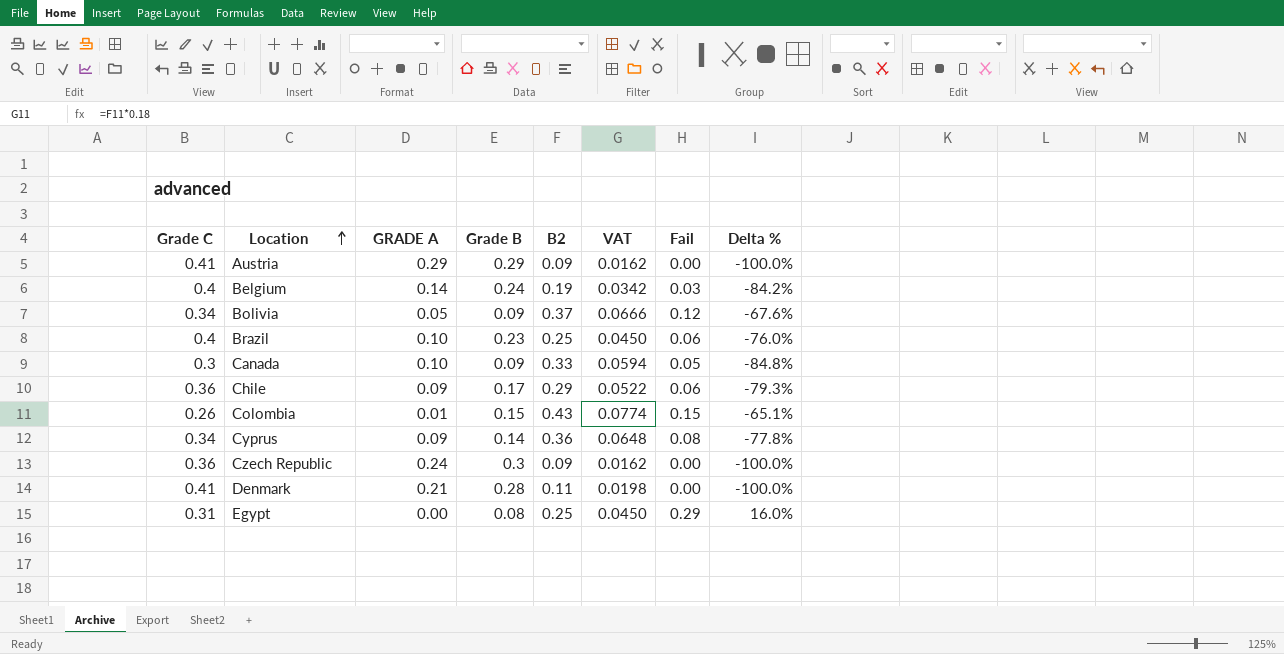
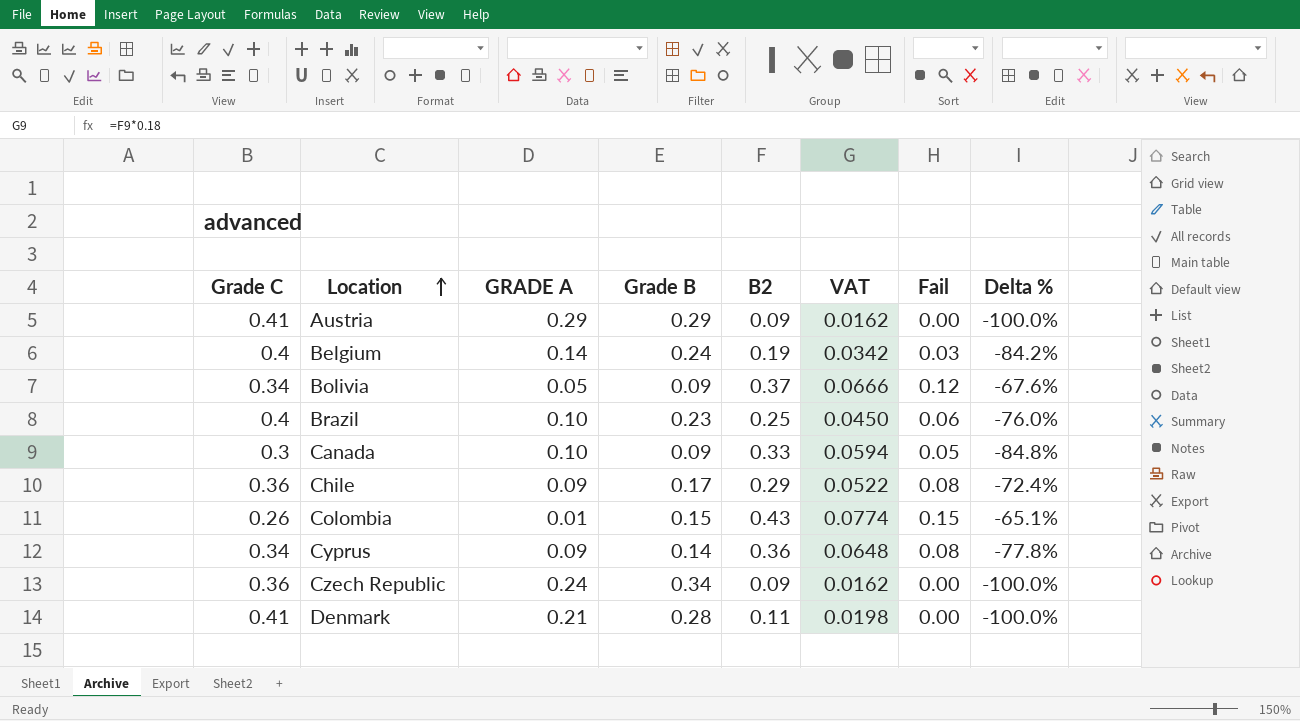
row Egypt: 0.31 | 0.00 | 0.08 | 0.25 | 0.0450 | 0.29 | 16.0% -> none
Chile | Fail: 0.06 -> 0.08
Chile | Delta %: -79.3% -> -72.4%
Czech Republic | Grade B: 0.3 -> 0.34

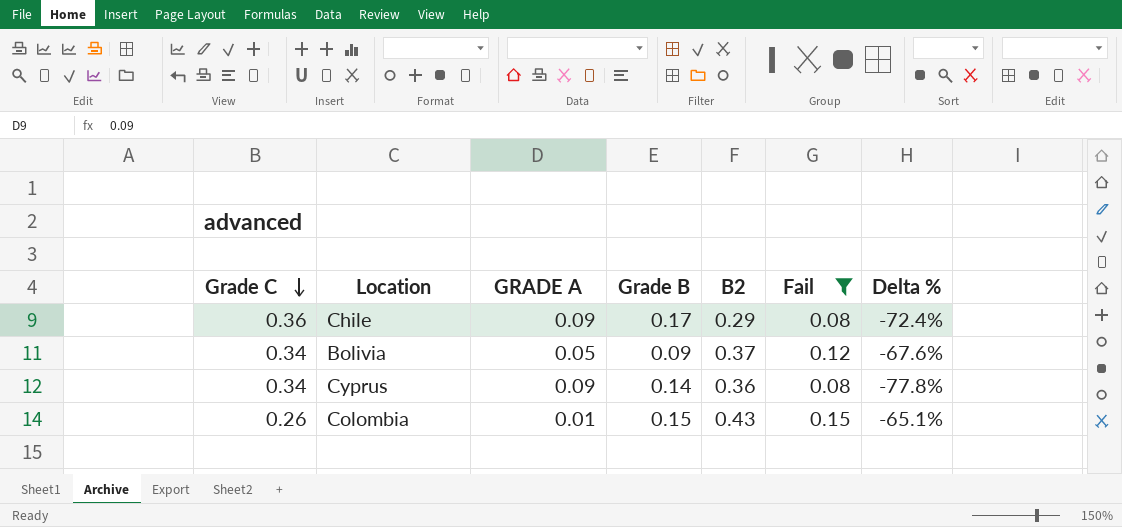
filter: none -> Fail >= 0.08
row order: Location ascending -> Grade C descending
column VAT | formula: [B2] * 0.18 -> none

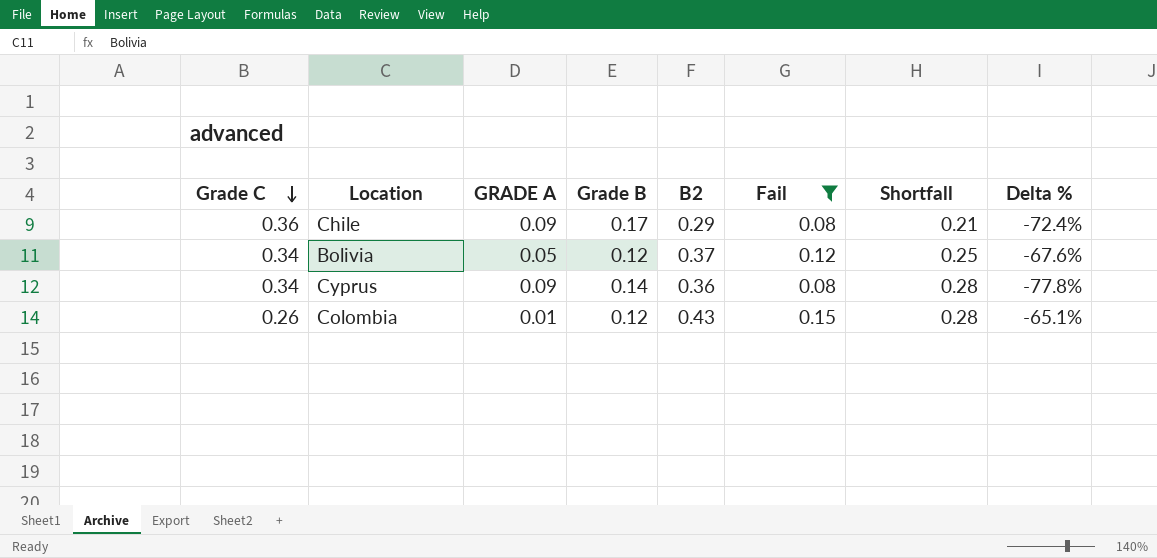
column Shortfall | formula: none -> [B2] - [Fail]
Bolivia | Grade B: 0.09 -> 0.12
Colombia | Grade B: 0.15 -> 0.12

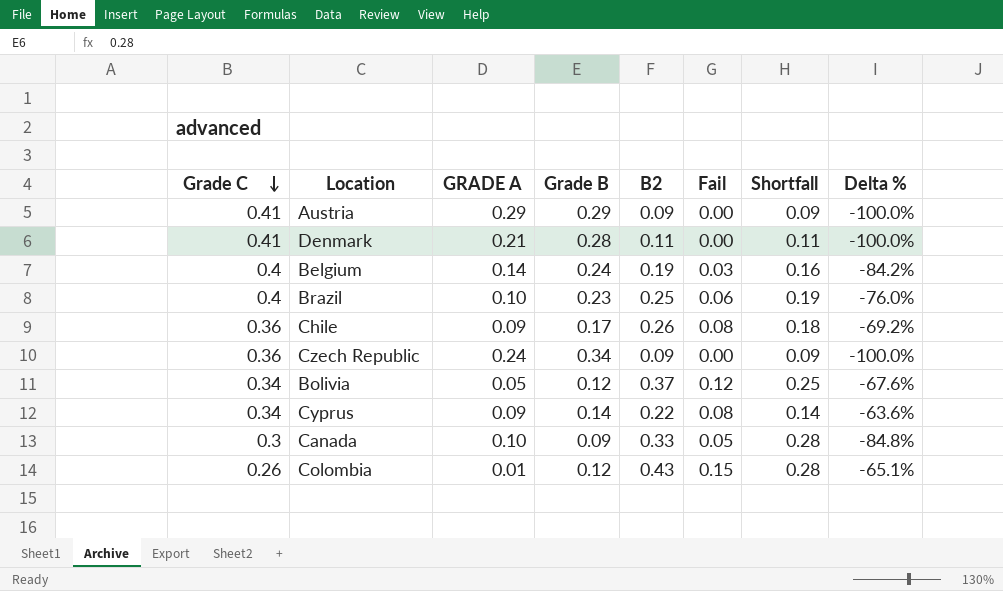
filter: Fail >= 0.08 -> none
Chile | B2: 0.29 -> 0.26
Chile | Shortfall: 0.21 -> 0.18
Chile | Delta %: -72.4% -> -69.2%
Cyprus | B2: 0.36 -> 0.22
Cyprus | Shortfall: 0.28 -> 0.14
Cyprus | Delta %: -77.8% -> -63.6%

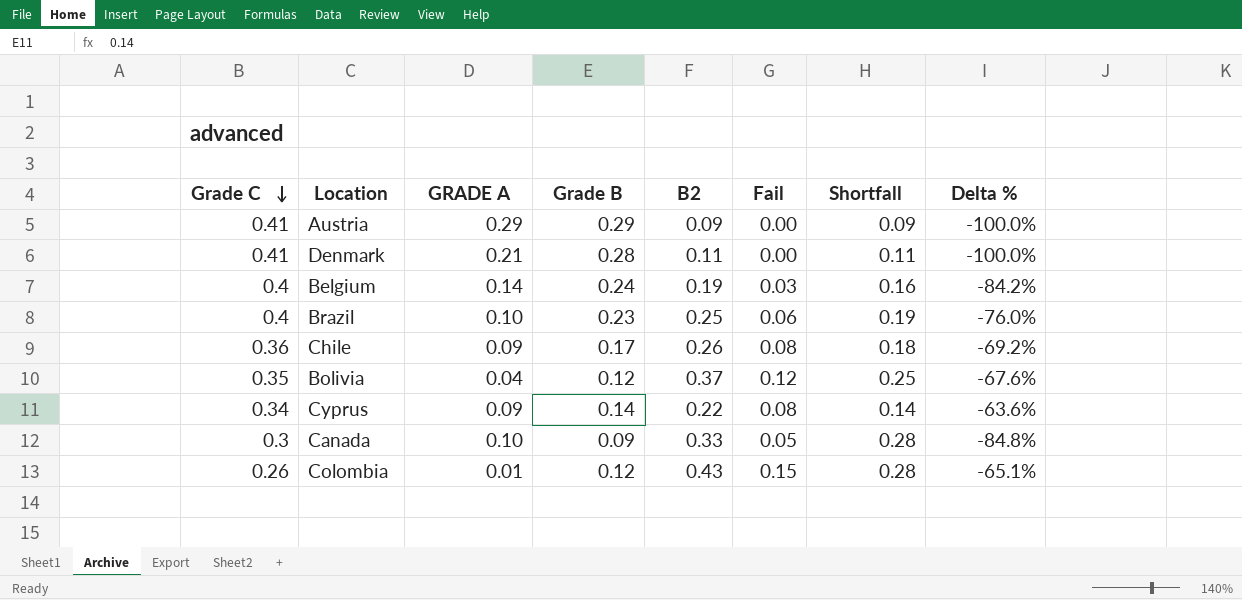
row Czech Republic: 0.36 | 0.24 | 0.34 | 0.09 | 0.00 | 0.09 | -100.0% -> none
Bolivia | Grade C: 0.34 -> 0.35
Bolivia | GRADE A: 0.05 -> 0.04

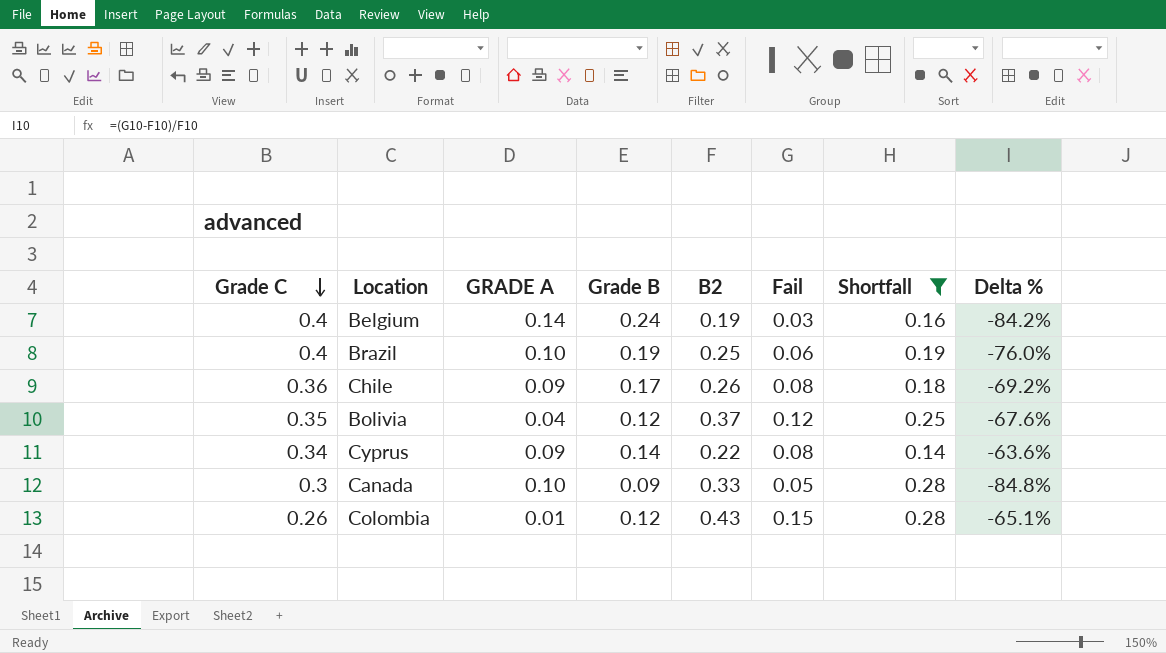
filter: none -> Shortfall >= 0.14
Brazil | Grade B: 0.23 -> 0.19

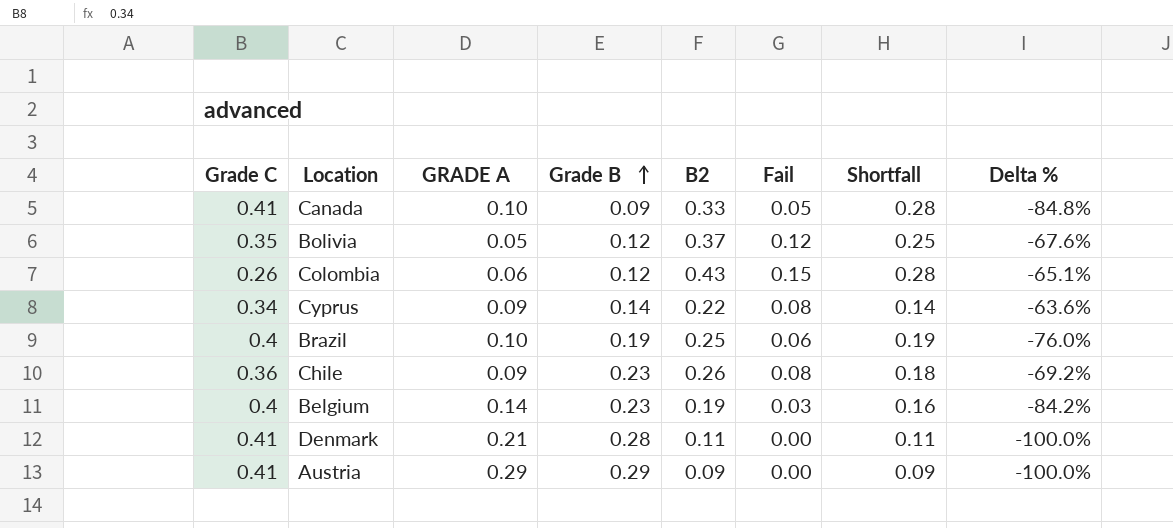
filter: Shortfall >= 0.14 -> none
row order: Grade C descending -> Grade B ascending
Canada | Grade C: 0.3 -> 0.41
Bolivia | GRADE A: 0.04 -> 0.05
Colombia | GRADE A: 0.01 -> 0.06
Chile | Grade B: 0.17 -> 0.23
Belgium | Grade B: 0.24 -> 0.23

